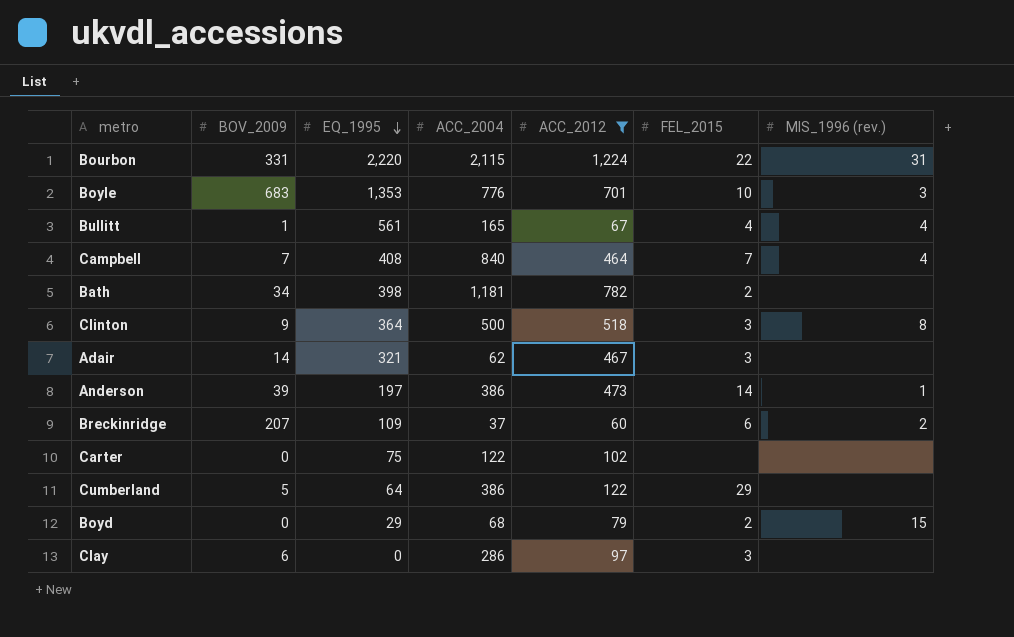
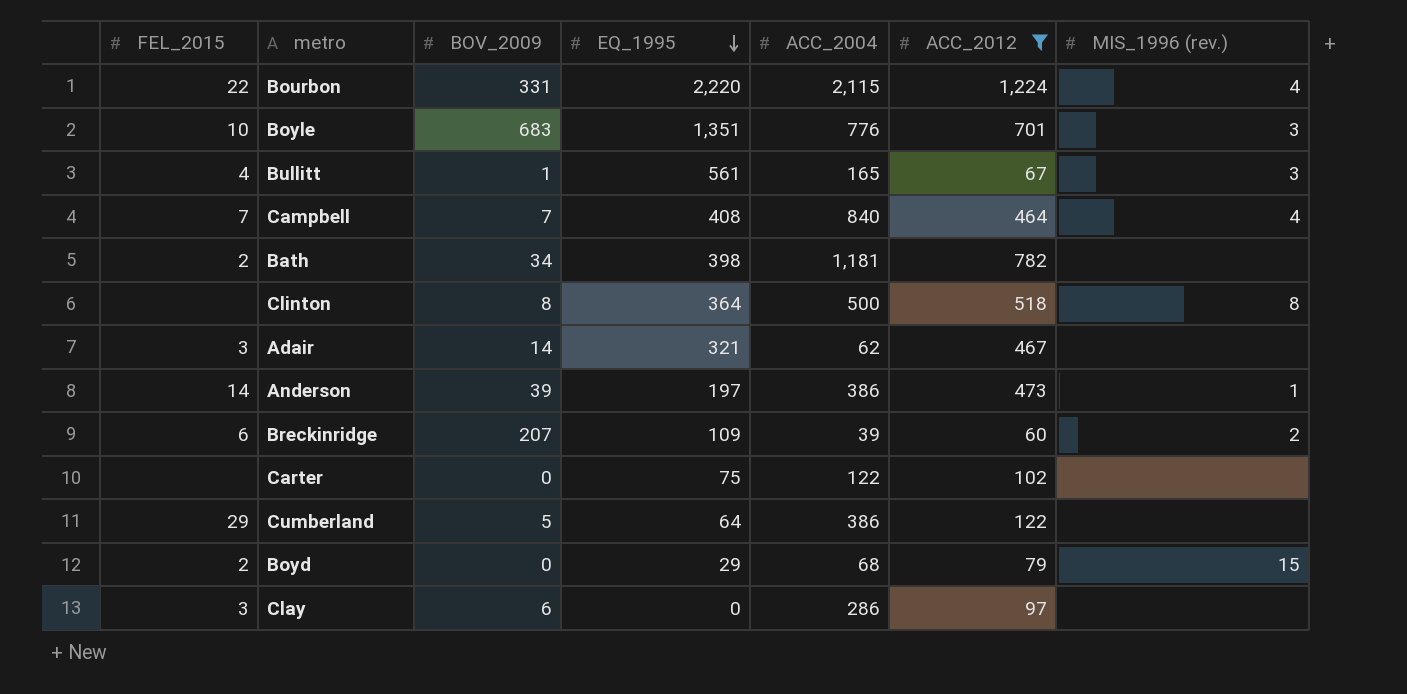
column FEL_2015 | position: 6 -> 1
Bourbon | MIS_1996 (rev.): 31 -> 4
Boyle | EQ_1995: 1,353 -> 1,351
Bullitt | MIS_1996 (rev.): 4 -> 3
Clinton | FEL_2015: 3 -> none
Clinton | BOV_2009: 9 -> 8
Breckinridge | ACC_2004: 37 -> 39

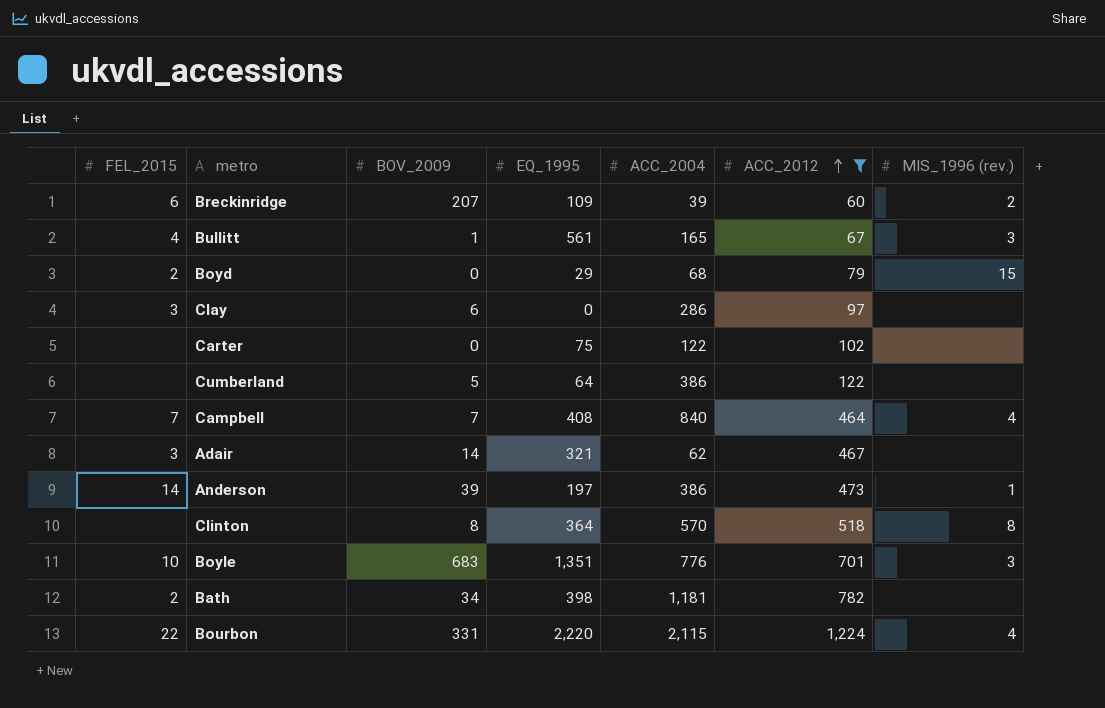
row order: EQ_1995 descending -> ACC_2012 ascending
Cumberland | FEL_2015: 29 -> none
Clinton | ACC_2004: 500 -> 570

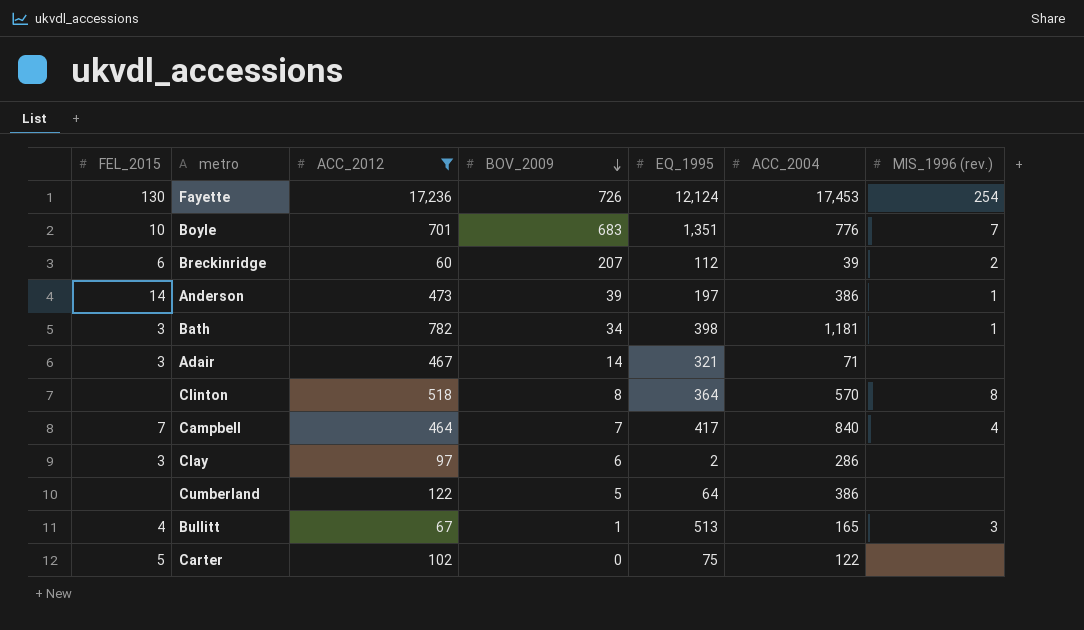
row order: ACC_2012 ascending -> BOV_2009 descending
column ACC_2012 | position: 6 -> 3
row Boyd: 2 | 0 | 29 | 68 | 79 | 15 -> none
row Bourbon: 22 | 331 | 2,220 | 2,115 | 1,224 | 4 -> none
row Fayette: none -> 130 | 17,236 | 726 | 12,124 | 17,453 | 254
Boyle | MIS_1996 (rev.): 3 -> 7
Breckinridge | EQ_1995: 109 -> 112
Bath | FEL_2015: 2 -> 3
Bath | MIS_1996 (rev.): none -> 1
Adair | ACC_2004: 62 -> 71
Campbell | EQ_1995: 408 -> 417
Clay | EQ_1995: 0 -> 2
Bullitt | EQ_1995: 561 -> 513
Carter | FEL_2015: none -> 5

